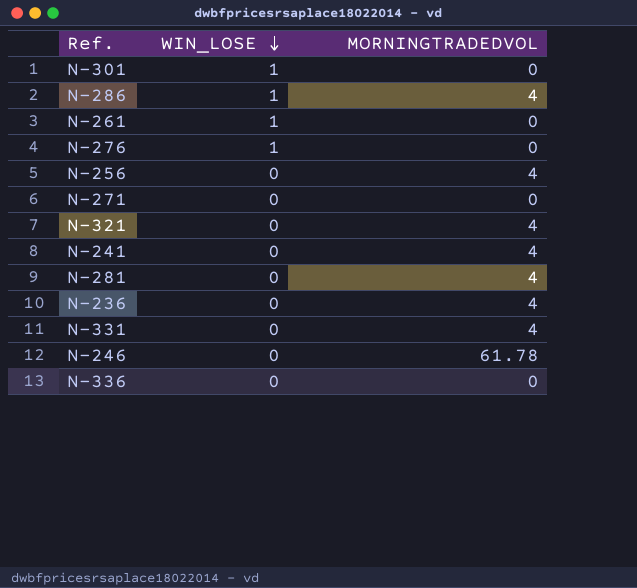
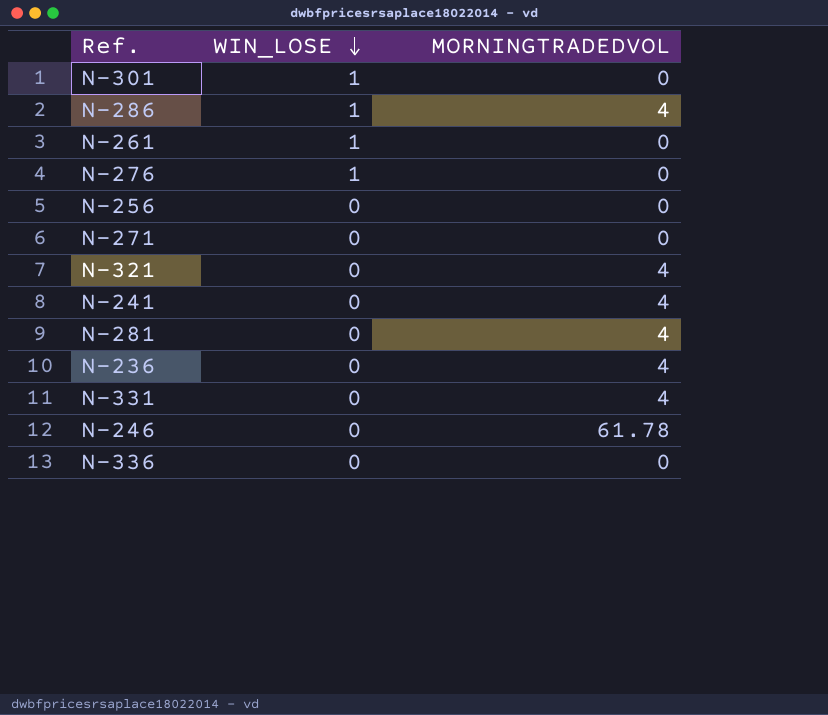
N-256 | MORNINGTRADEDVOL: 4 -> 0

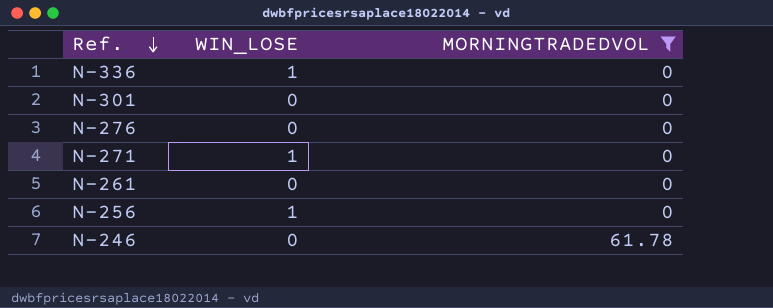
filter: none -> MORNINGTRADEDVOL != 4
row order: WIN_LOSE descending -> Ref. descending
N-336 | WIN_LOSE: 0 -> 1
N-301 | WIN_LOSE: 1 -> 0
N-276 | WIN_LOSE: 1 -> 0
N-271 | WIN_LOSE: 0 -> 1
N-261 | WIN_LOSE: 1 -> 0
N-256 | WIN_LOSE: 0 -> 1

